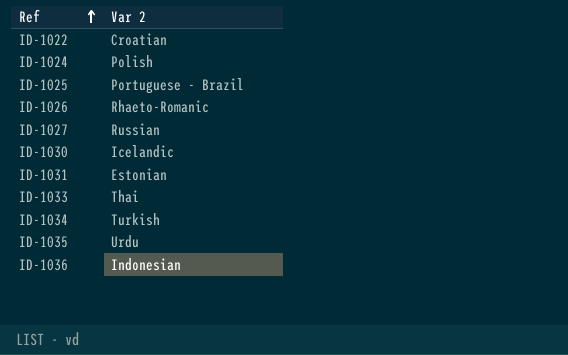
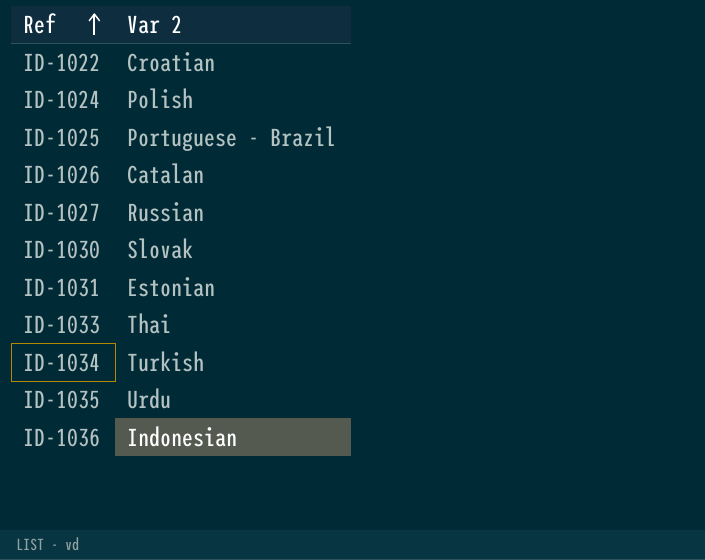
ID-1026 | Var 2: Rhaeto-Romanic -> Catalan
ID-1030 | Var 2: Icelandic -> Slovak

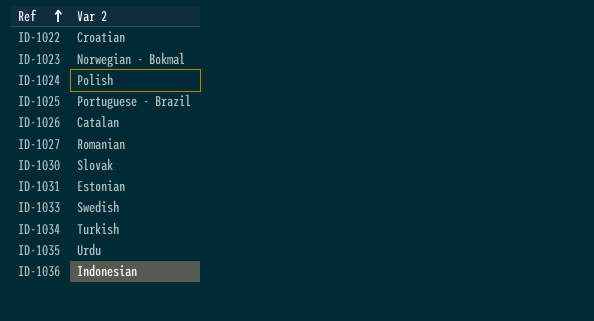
row ID-1023: none -> Norwegian - Bokmal
ID-1027 | Var 2: Russian -> Romanian
ID-1033 | Var 2: Thai -> Swedish

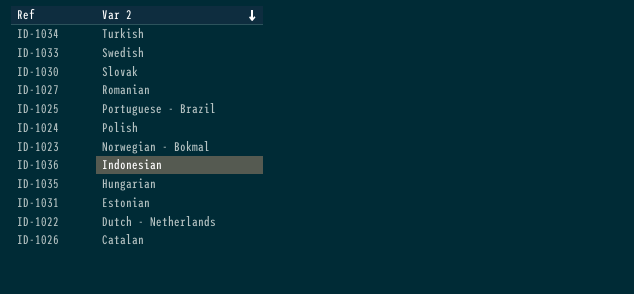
row order: Ref ascending -> Var 2 descending
ID-1035 | Var 2: Urdu -> Hungarian
ID-1022 | Var 2: Croatian -> Dutch - Netherlands

